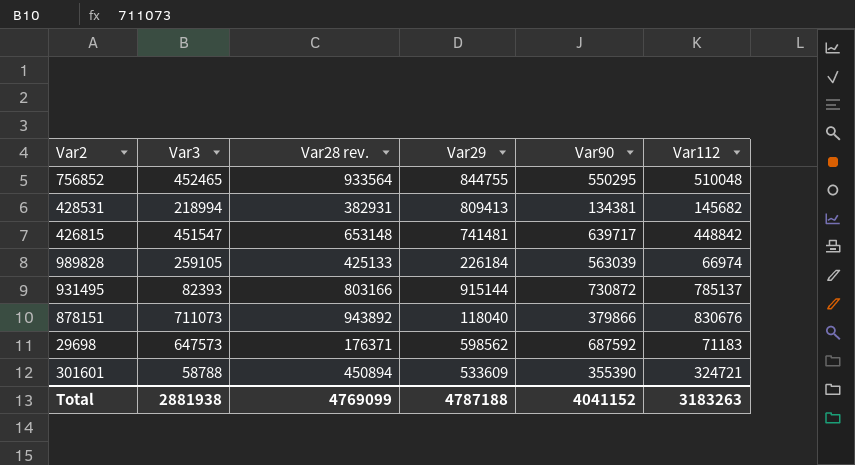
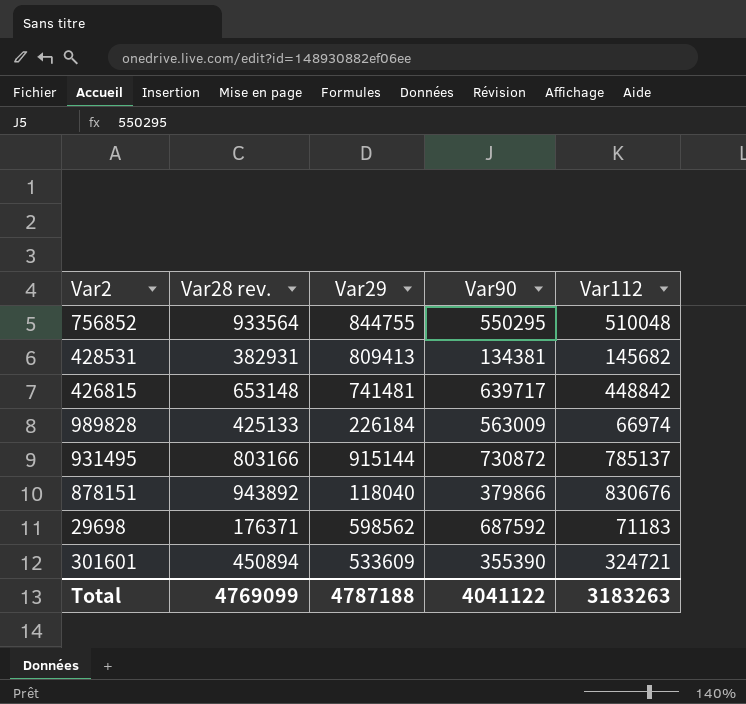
column Var3 | position: 2 -> none
989828 | Var90: 563039 -> 563009
Total | Var90: 4041152 -> 4041122

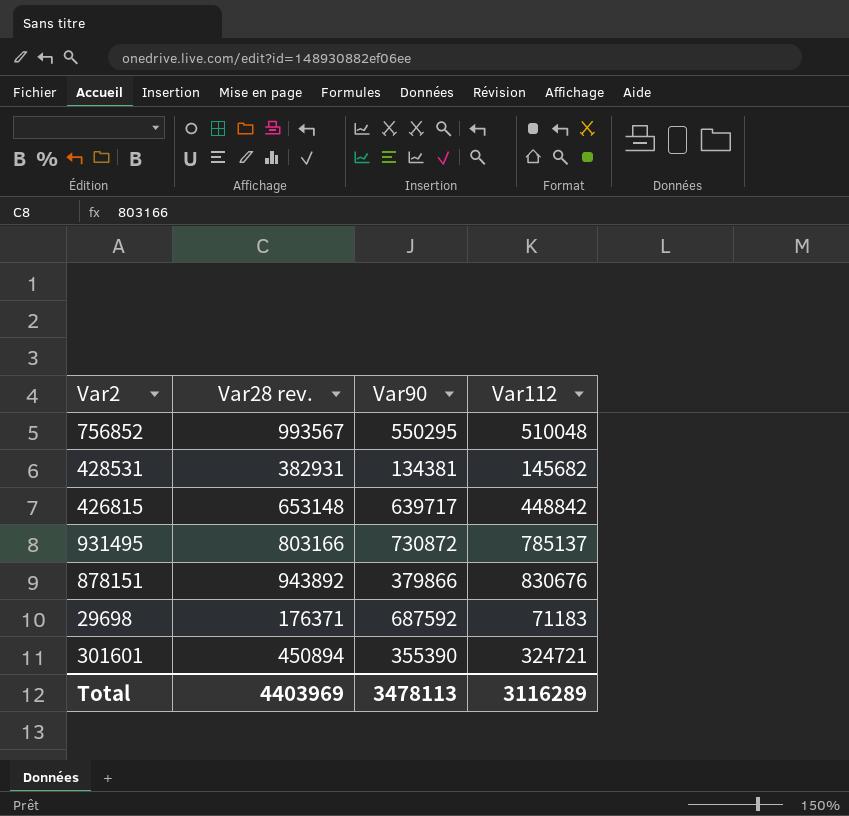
column Var29 | position: 3 -> none
row 989828: 425133 | 226184 | 563009 | 66974 -> none
756852 | Var28 rev.: 933564 -> 993567
Total | Var28 rev.: 4769099 -> 4403969
Total | Var90: 4041122 -> 3478113
Total | Var112: 3183263 -> 3116289

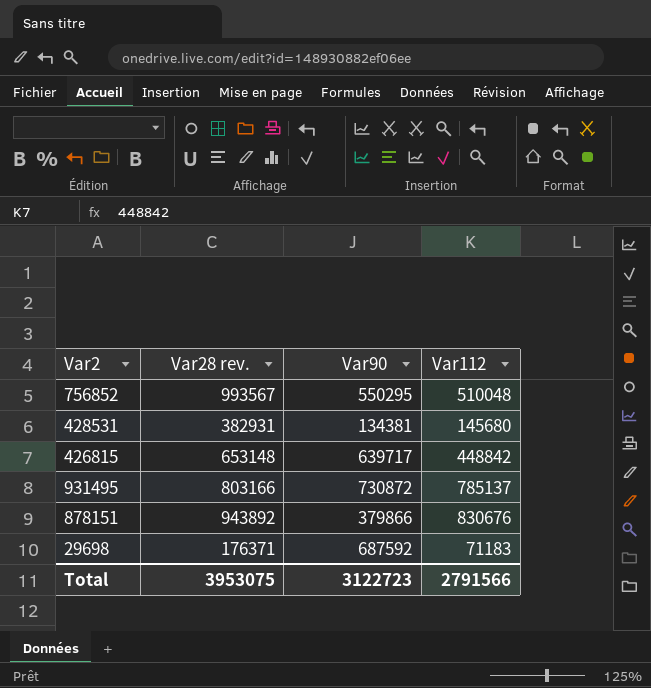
row 301601: 450894 | 355390 | 324721 -> none
428531 | Var112: 145682 -> 145680
Total | Var28 rev.: 4403969 -> 3953075
Total | Var90: 3478113 -> 3122723
Total | Var112: 3116289 -> 2791566

